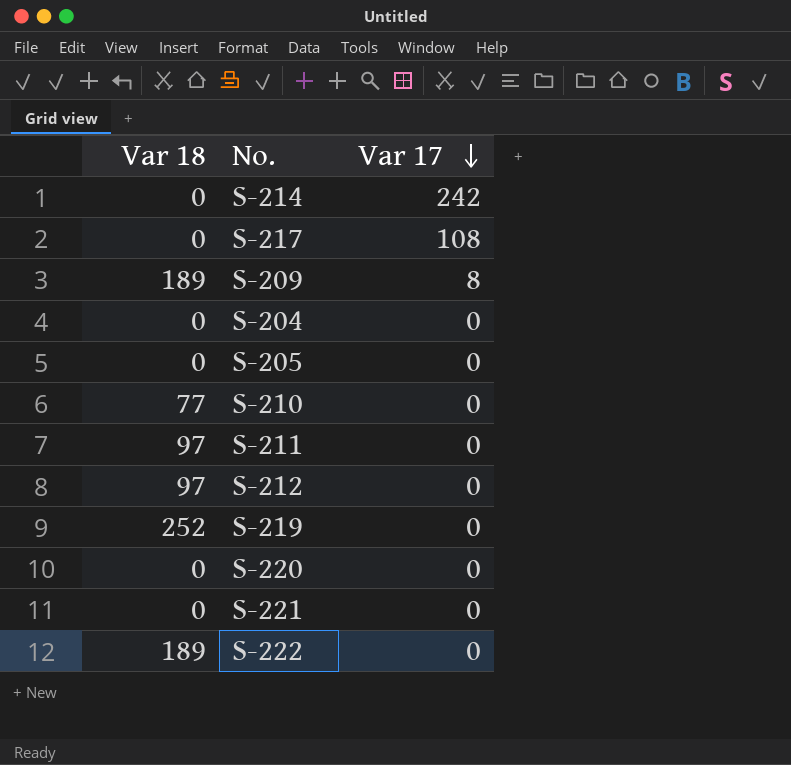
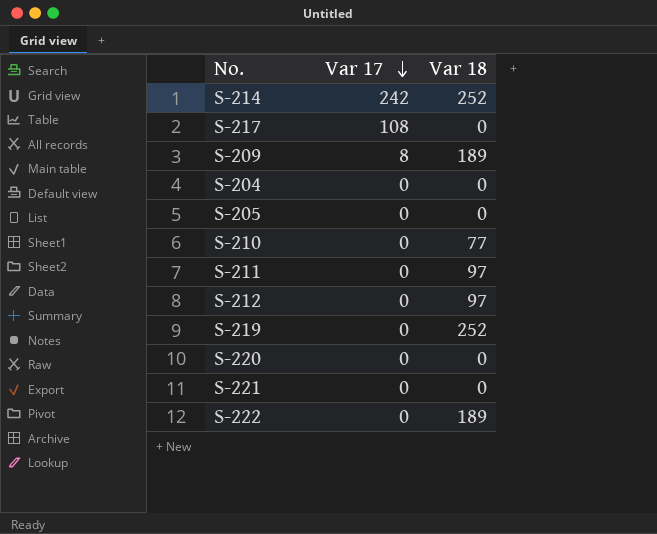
column Var 18 | position: 1 -> 3
S-214 | Var 18: 0 -> 252

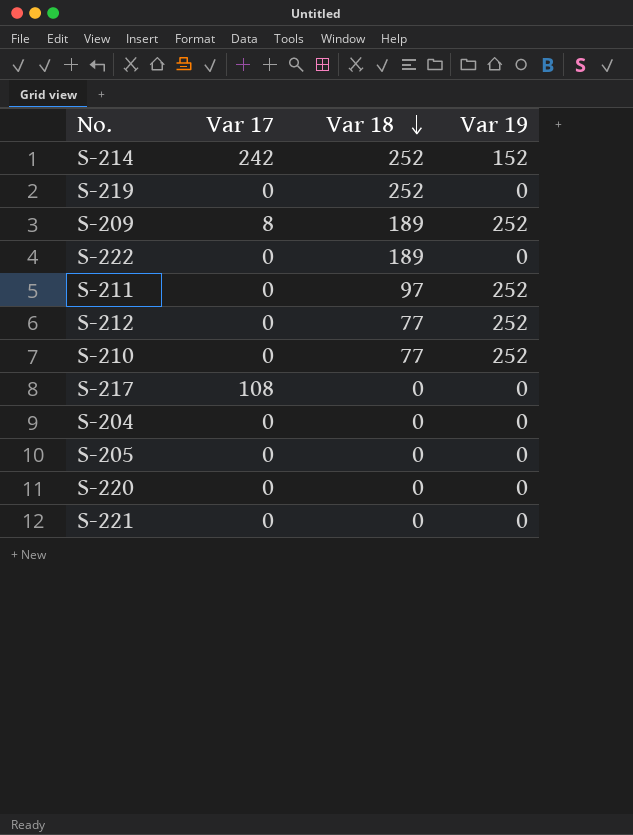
row order: Var 17 descending -> Var 18 descending
column Var 19 | position: none -> 4
S-212 | Var 18: 97 -> 77

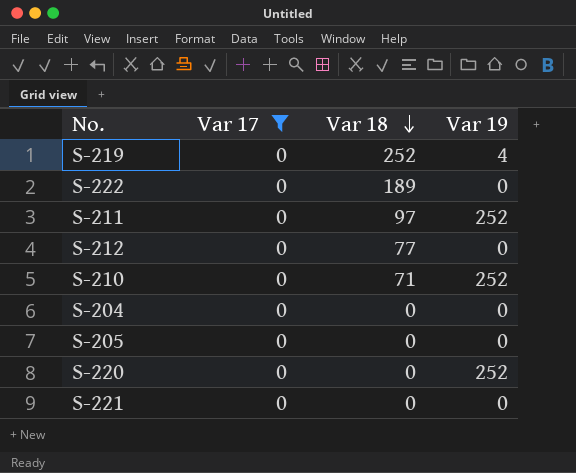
filter: none -> Var 17 = 0
S-219 | Var 19: 0 -> 4
S-212 | Var 19: 252 -> 0
S-210 | Var 18: 77 -> 71
S-220 | Var 19: 0 -> 252

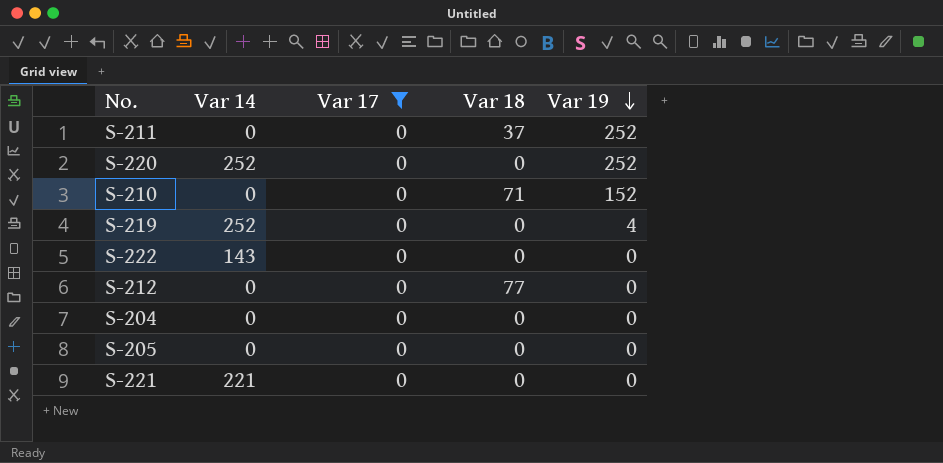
row order: Var 18 descending -> Var 19 descending
column Var 14 | position: none -> 2
S-211 | Var 18: 97 -> 37
S-210 | Var 19: 252 -> 152
S-219 | Var 18: 252 -> 0
S-222 | Var 18: 189 -> 0

